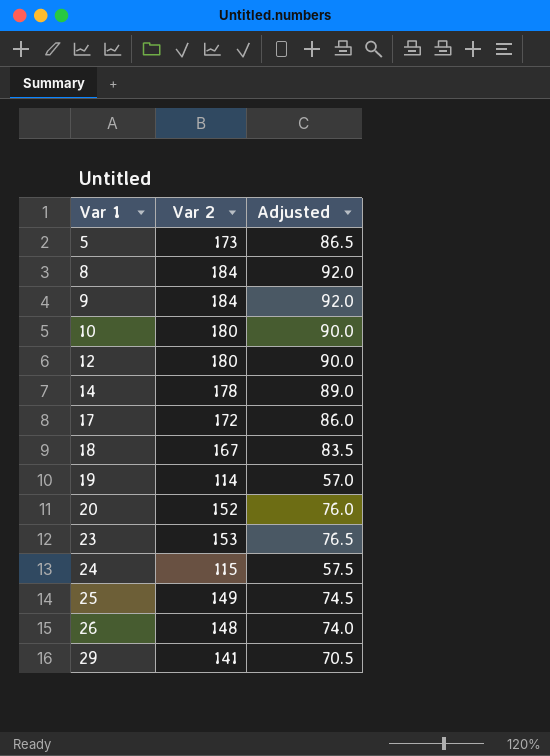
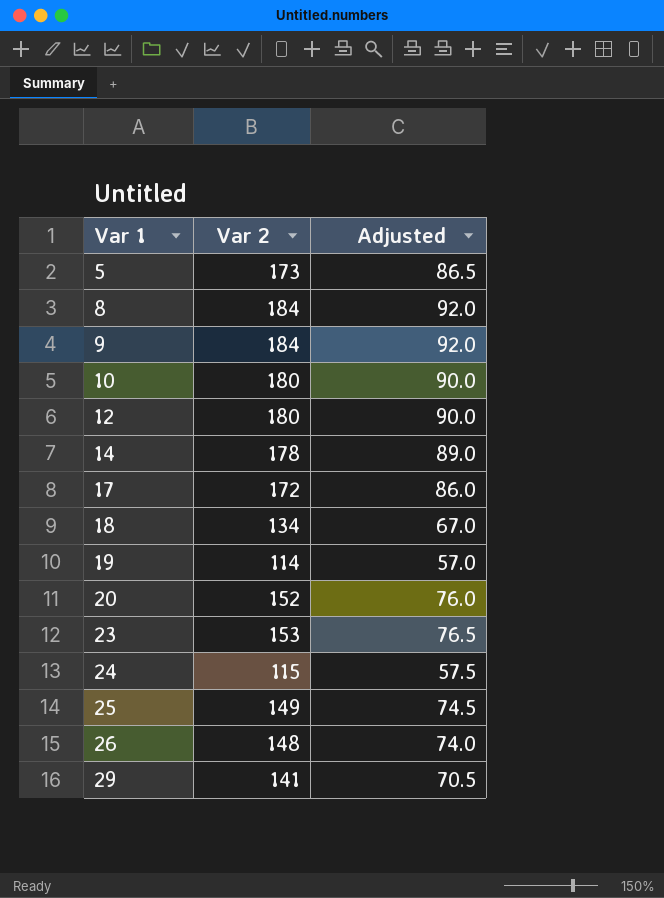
18 | Var 2: 167 -> 134
18 | Adjusted: 83.5 -> 67.0

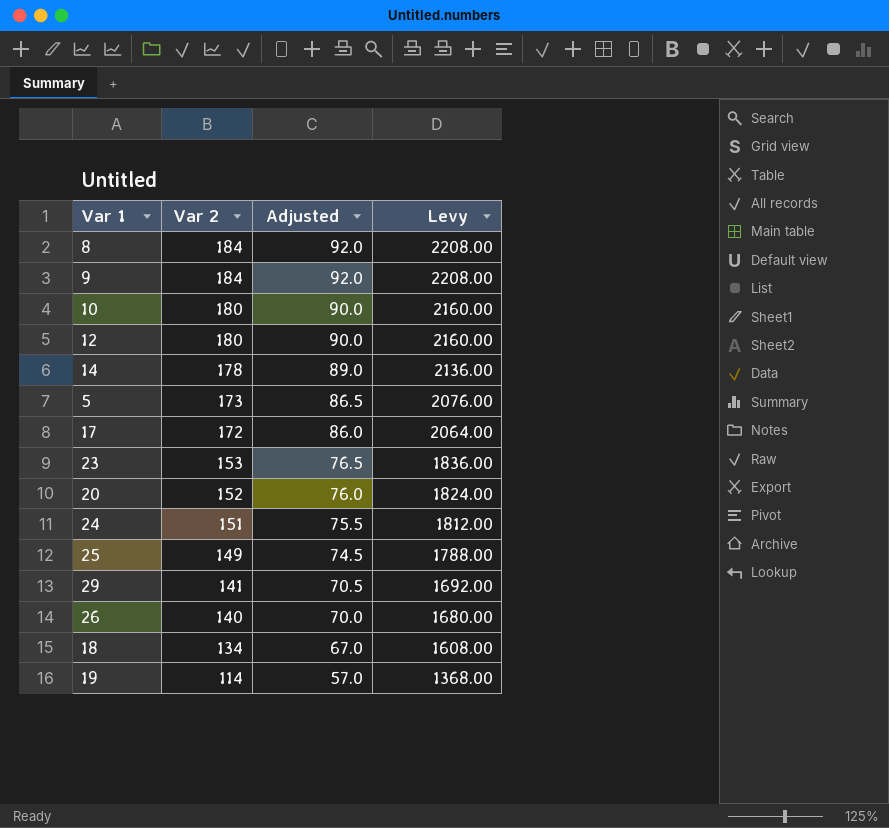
row order: Var 1 ascending -> Var 2 descending
column Levy | formula: none -> [Var 2] * 12
24 | Var 2: 115 -> 151
24 | Adjusted: 57.5 -> 75.5
26 | Var 2: 148 -> 140
26 | Adjusted: 74.0 -> 70.0

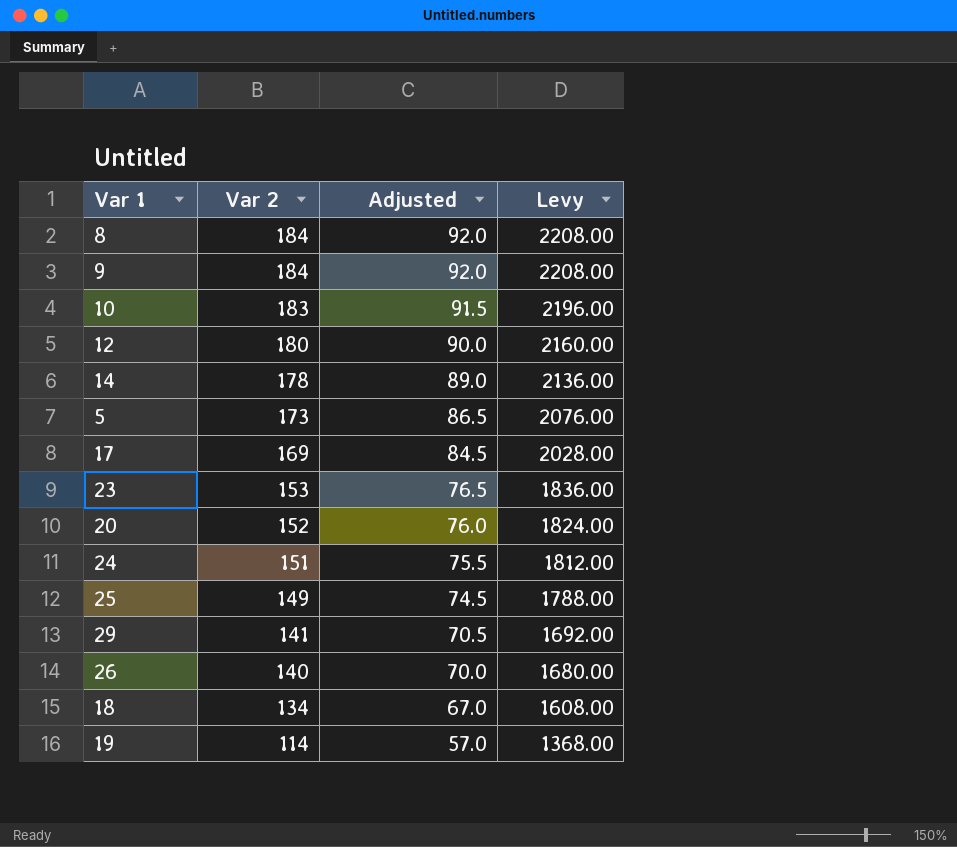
10 | Var 2: 180 -> 183
10 | Adjusted: 90.0 -> 91.5
10 | Levy: 2160.00 -> 2196.00
17 | Var 2: 172 -> 169
17 | Adjusted: 86.0 -> 84.5
17 | Levy: 2064.00 -> 2028.00

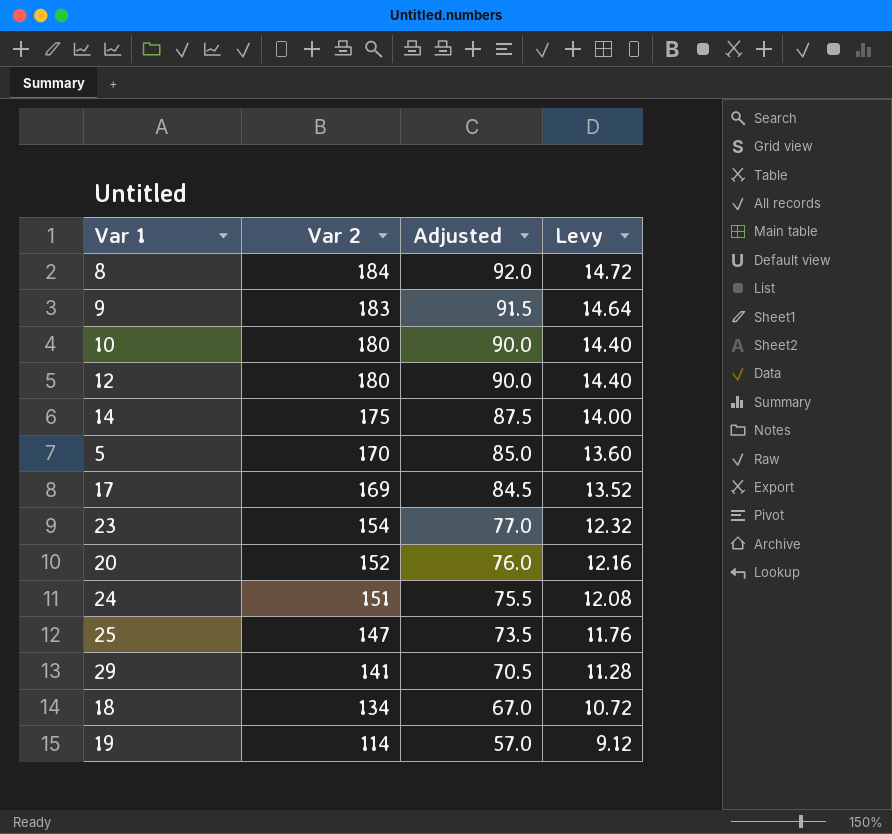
column Levy | formula: [Var 2] * 12 -> [Var 2] * 0.08
row 26: 140 | 70.0 | 1680.00 -> none
9 | Var 2: 184 -> 183
9 | Adjusted: 92.0 -> 91.5
10 | Var 2: 183 -> 180
10 | Adjusted: 91.5 -> 90.0
14 | Var 2: 178 -> 175
14 | Adjusted: 89.0 -> 87.5
5 | Var 2: 173 -> 170
5 | Adjusted: 86.5 -> 85.0
23 | Var 2: 153 -> 154
23 | Adjusted: 76.5 -> 77.0
25 | Var 2: 149 -> 147
25 | Adjusted: 74.5 -> 73.5

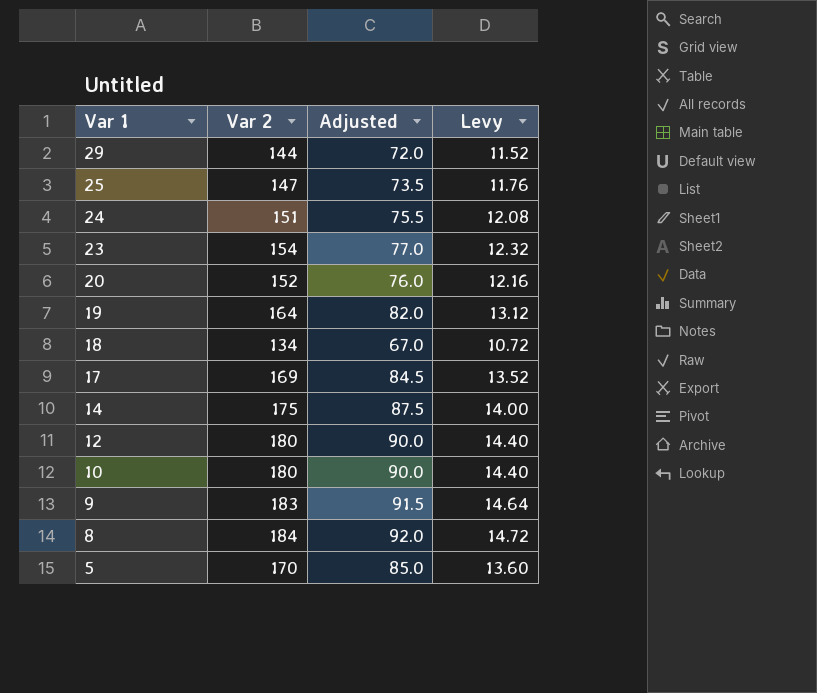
row order: Var 2 descending -> Var 1 descending
29 | Var 2: 141 -> 144
29 | Adjusted: 70.5 -> 72.0
29 | Levy: 11.28 -> 11.52
19 | Var 2: 114 -> 164
19 | Adjusted: 57.0 -> 82.0
19 | Levy: 9.12 -> 13.12

